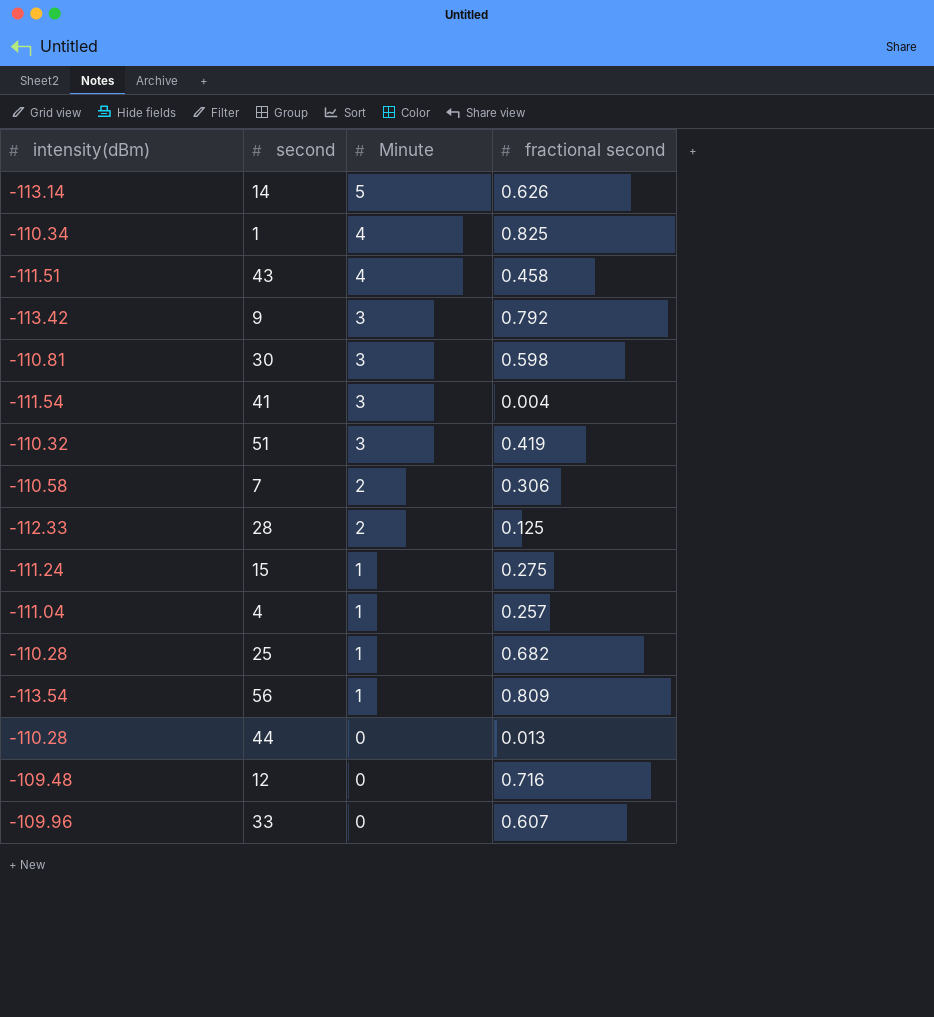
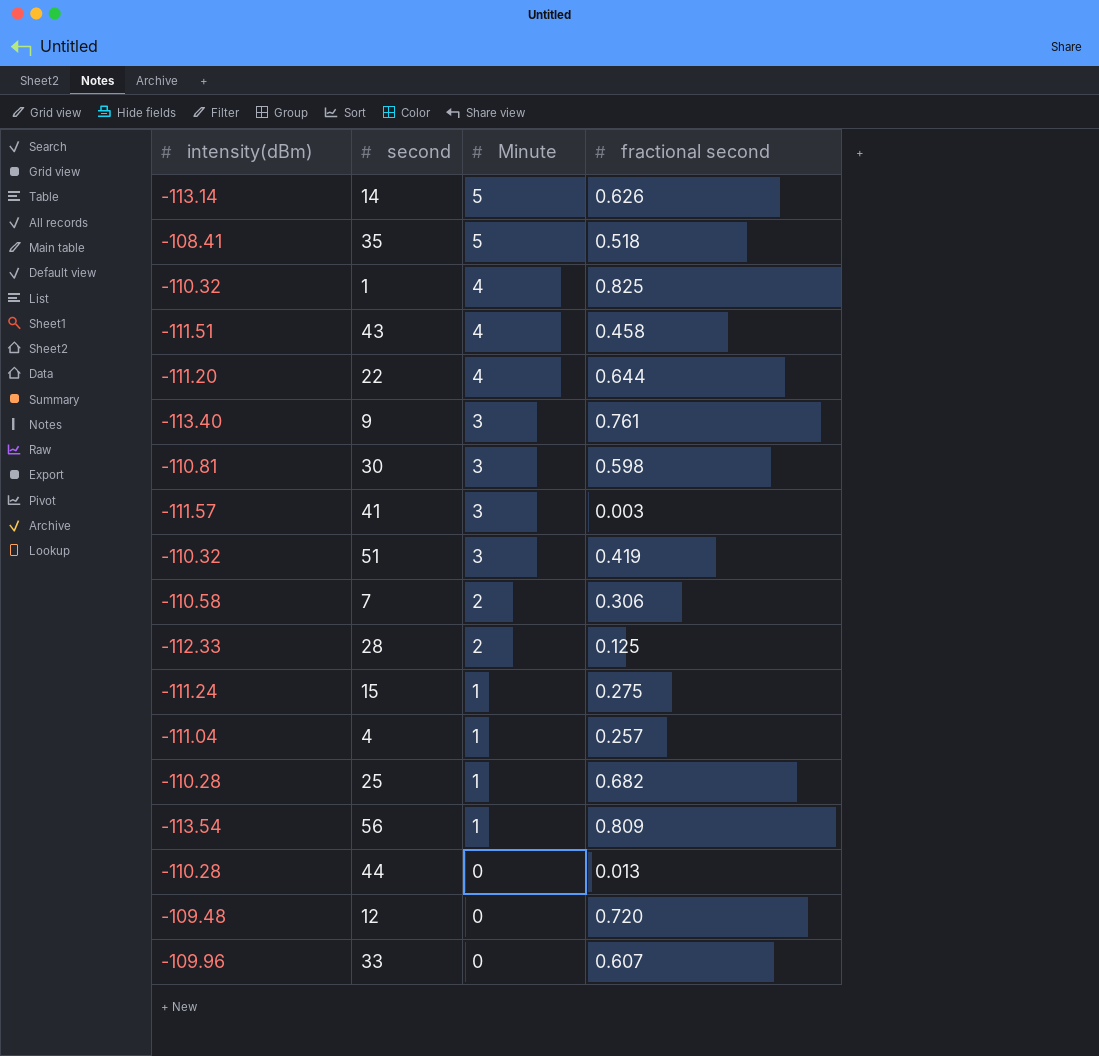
row 35: none -> -108.41 | 5 | 0.518
1 | intensity(dBm): -110.34 -> -110.32
row 22: none -> -111.20 | 4 | 0.644
9 | intensity(dBm): -113.42 -> -113.40
9 | fractional second: 0.792 -> 0.761
41 | intensity(dBm): -111.54 -> -111.57
41 | fractional second: 0.004 -> 0.003
12 | fractional second: 0.716 -> 0.720

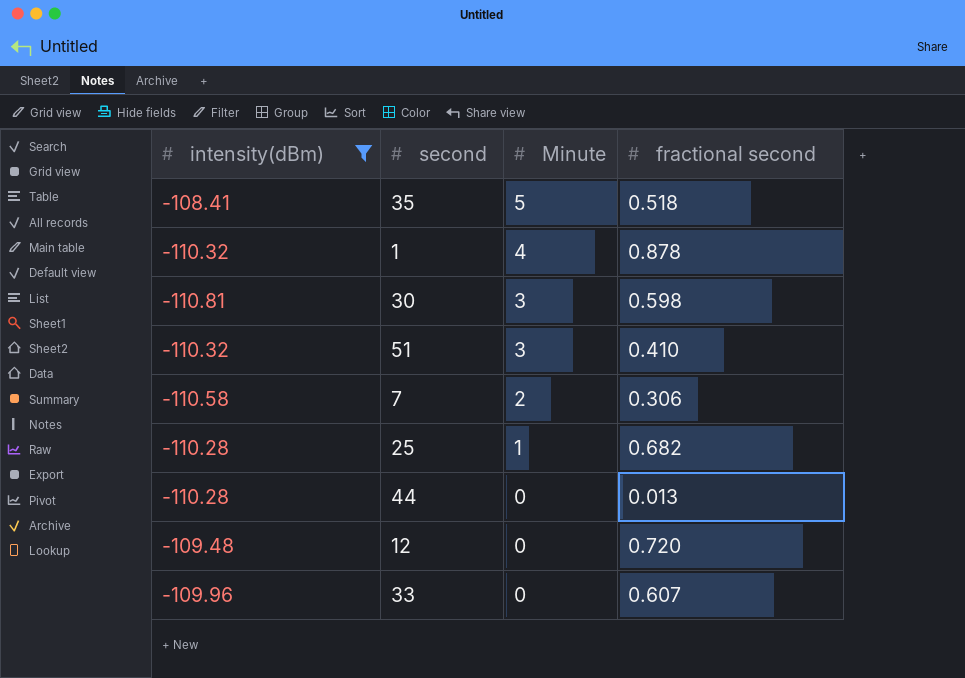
filter: none -> intensity(dBm) >= -110.81
1 | fractional second: 0.825 -> 0.878
51 | fractional second: 0.419 -> 0.410

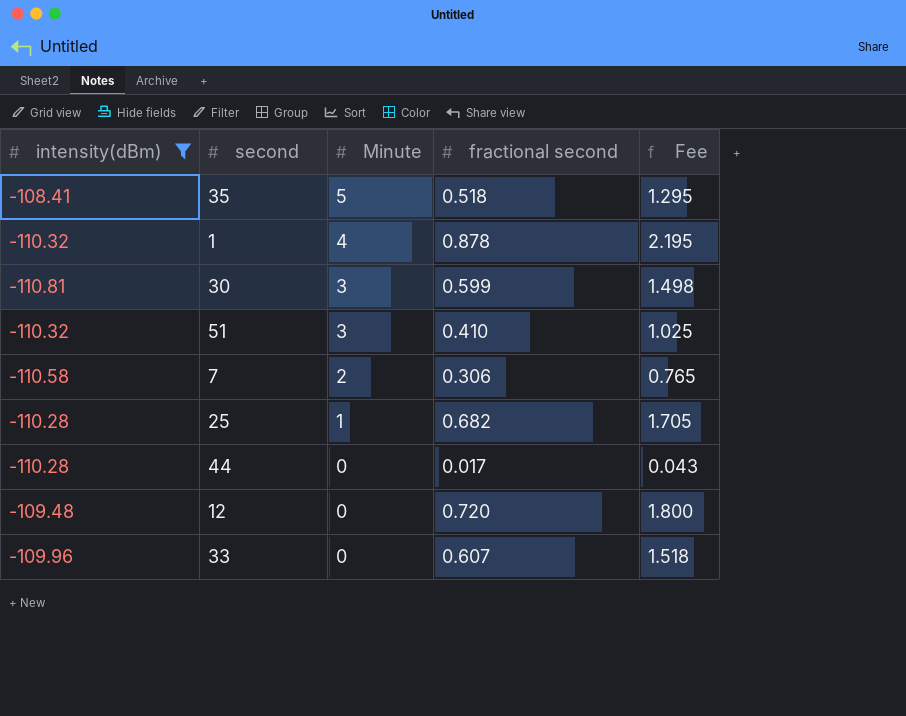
column Fee | formula: none -> [fractional second] * 2.5
30 | fractional second: 0.598 -> 0.599
44 | fractional second: 0.013 -> 0.017

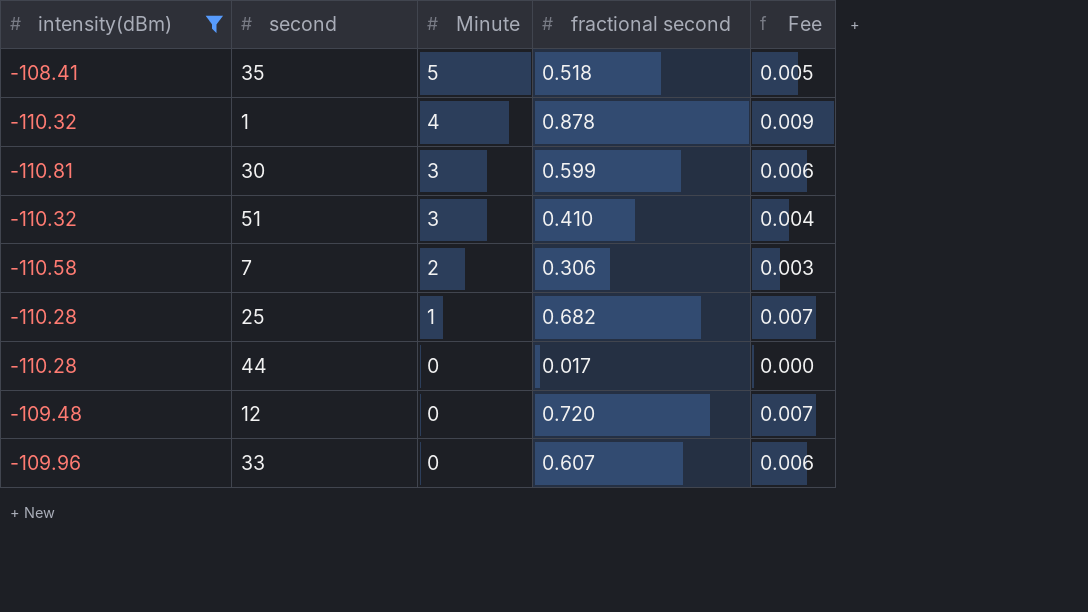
column Fee | formula: [fractional second] * 2.5 -> [fractional second] * 0.01

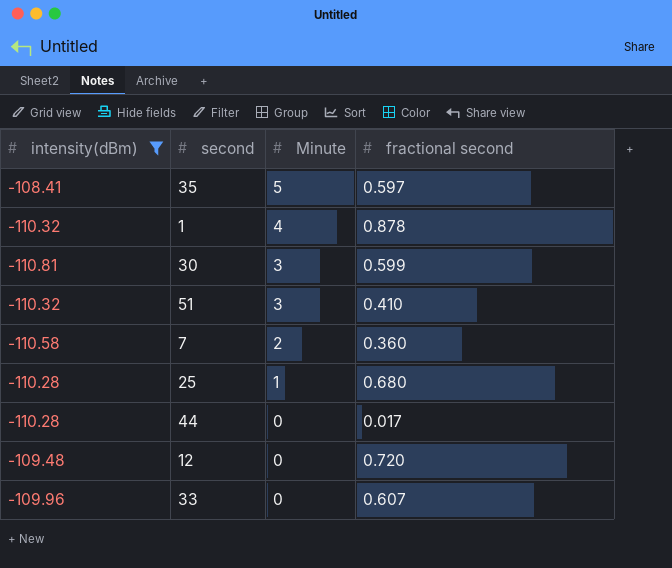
column Fee | formula: [fractional second] * 0.01 -> none
35 | fractional second: 0.518 -> 0.597
7 | fractional second: 0.306 -> 0.360
25 | fractional second: 0.682 -> 0.680

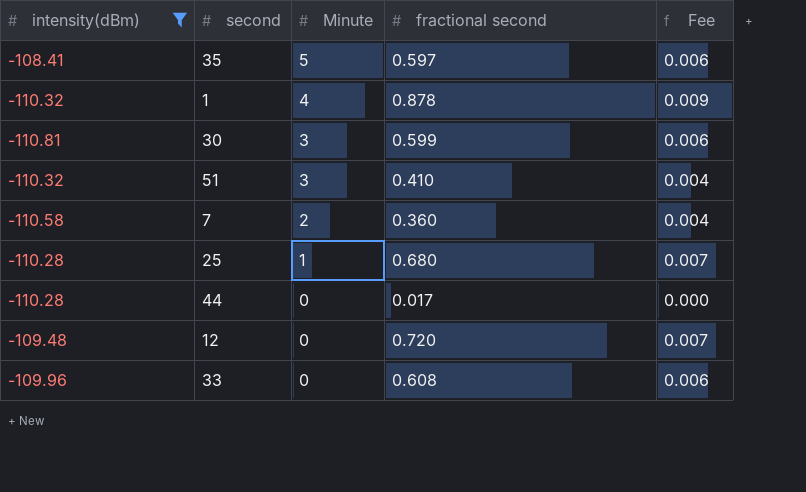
column Fee | formula: none -> [fractional second] * 0.01
33 | fractional second: 0.607 -> 0.608

